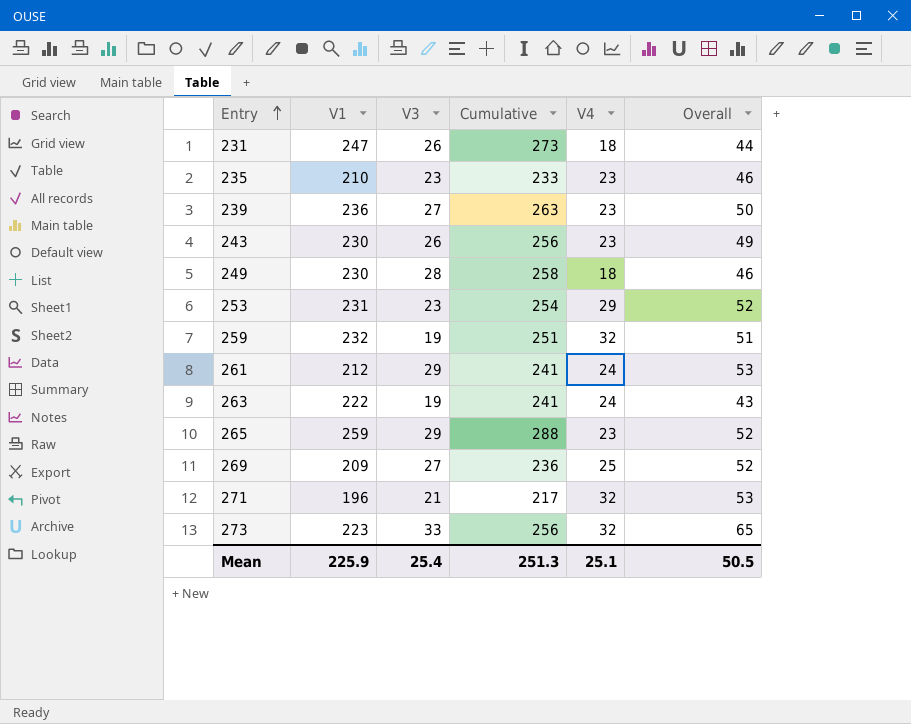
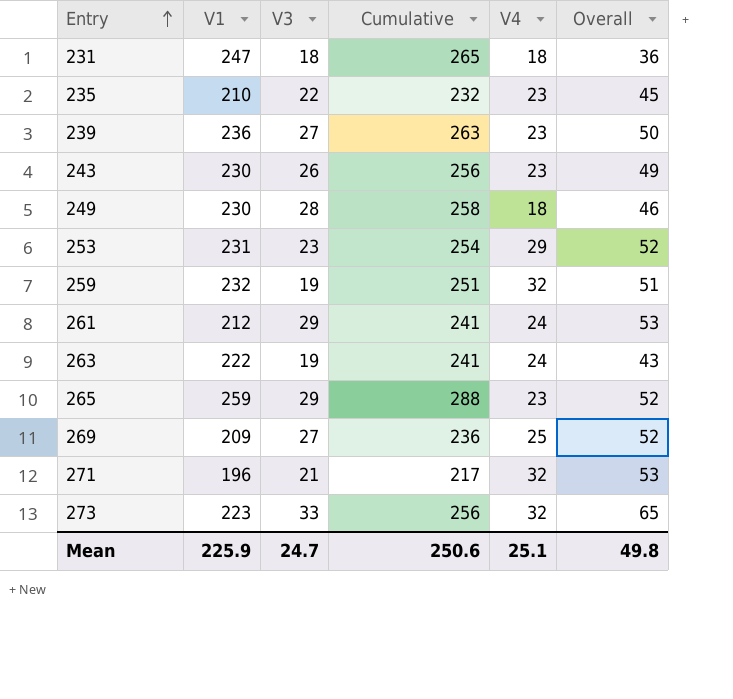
231 | V3: 26 -> 18
231 | Cumulative: 273 -> 265
231 | Overall: 44 -> 36
235 | V3: 23 -> 22
235 | Cumulative: 233 -> 232
235 | Overall: 46 -> 45
Mean | V3: 25.4 -> 24.7
Mean | Cumulative: 251.3 -> 250.6
Mean | Overall: 50.5 -> 49.8

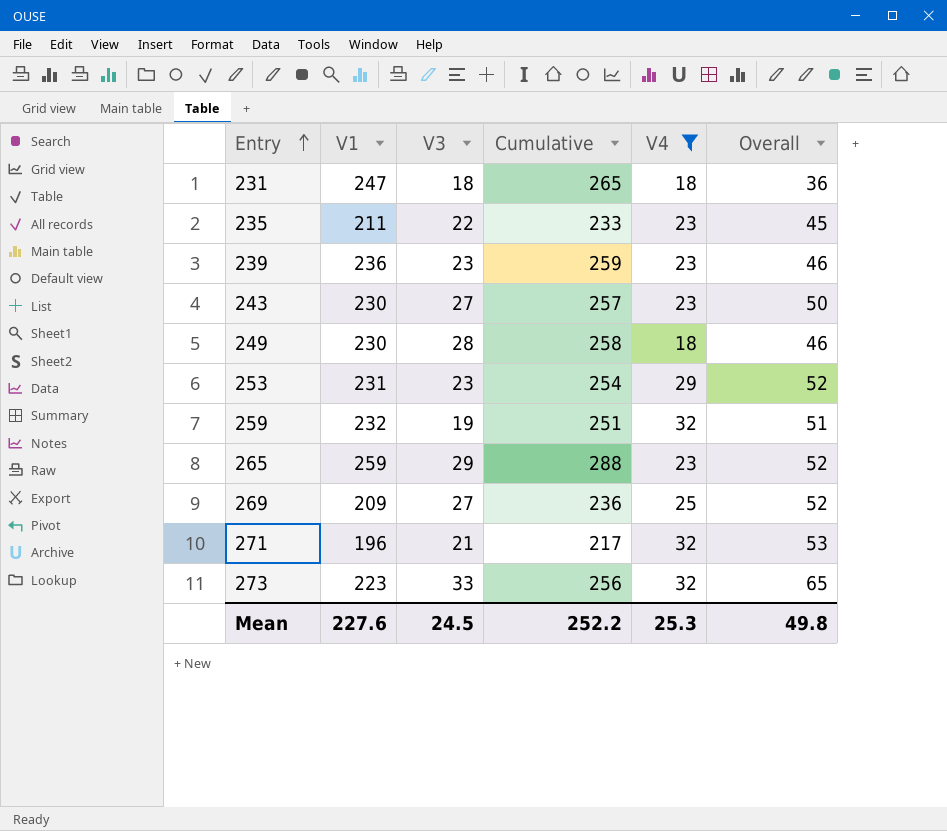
filter: none -> V4 != 24
235 | V1: 210 -> 211
235 | Cumulative: 232 -> 233
239 | V3: 27 -> 23
239 | Cumulative: 263 -> 259
239 | Overall: 50 -> 46
243 | V3: 26 -> 27
243 | Cumulative: 256 -> 257
243 | Overall: 49 -> 50
Mean | V1: 225.9 -> 227.6
Mean | V3: 24.7 -> 24.5
Mean | Cumulative: 250.6 -> 252.2
Mean | V4: 25.1 -> 25.3

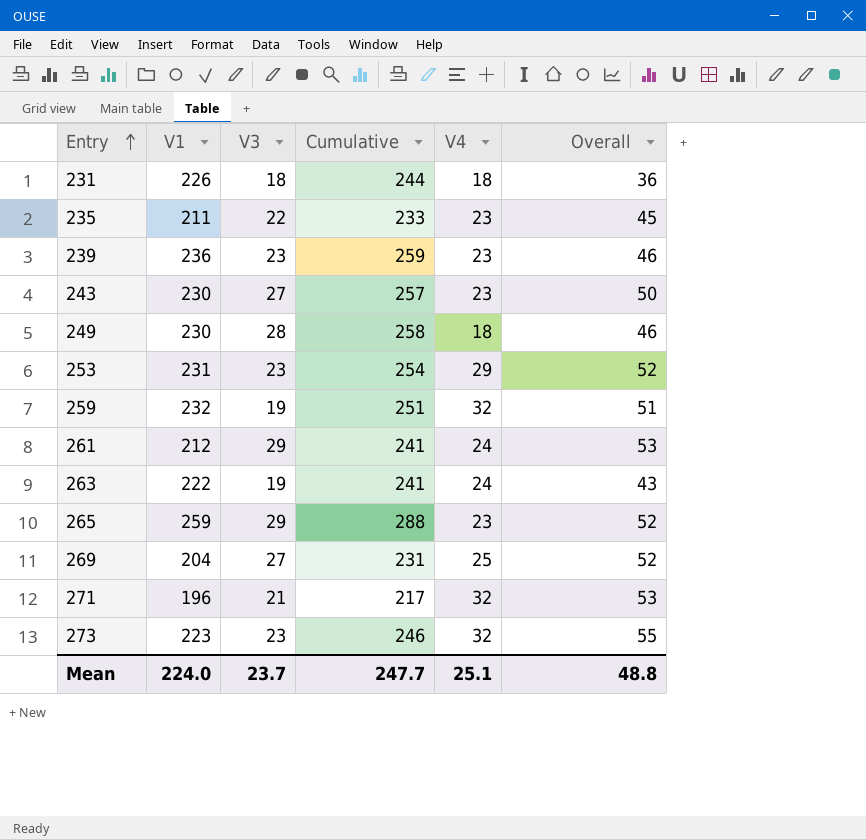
filter: V4 != 24 -> none
231 | V1: 247 -> 226
231 | Cumulative: 265 -> 244
269 | V1: 209 -> 204
269 | Cumulative: 236 -> 231
273 | V3: 33 -> 23
273 | Cumulative: 256 -> 246
273 | Overall: 65 -> 55
Mean | V1: 227.6 -> 224.0
Mean | V3: 24.5 -> 23.7
Mean | Cumulative: 252.2 -> 247.7
Mean | V4: 25.3 -> 25.1
Mean | Overall: 49.8 -> 48.8

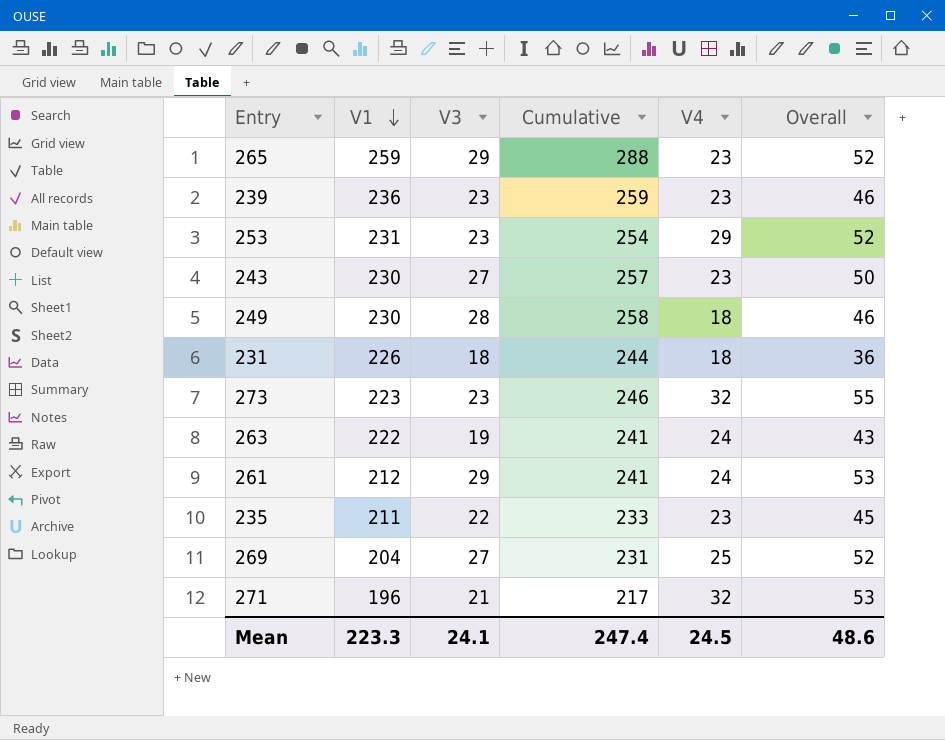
row order: Entry ascending -> V1 descending
row 259: 232 | 19 | 251 | 32 | 51 -> none
Mean | V1: 224.0 -> 223.3
Mean | V3: 23.7 -> 24.1
Mean | Cumulative: 247.7 -> 247.4
Mean | V4: 25.1 -> 24.5
Mean | Overall: 48.8 -> 48.6

